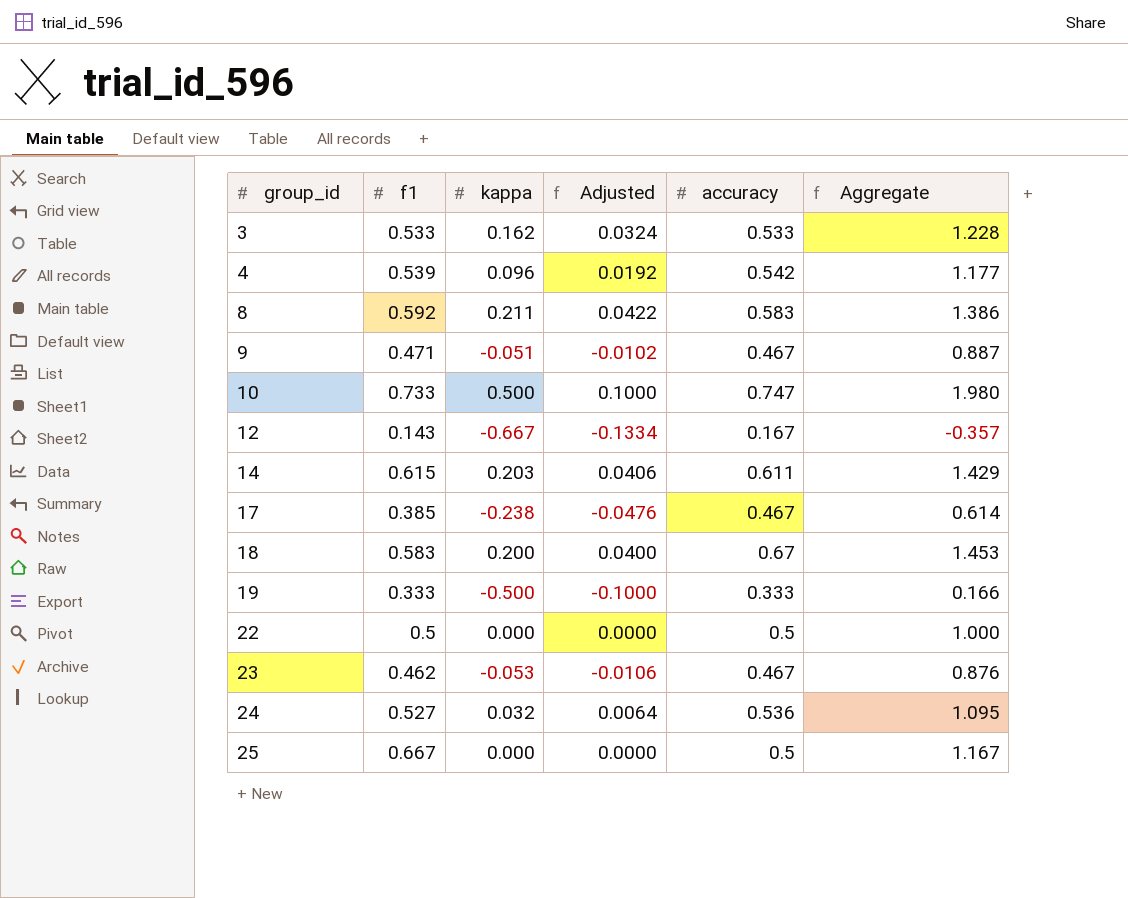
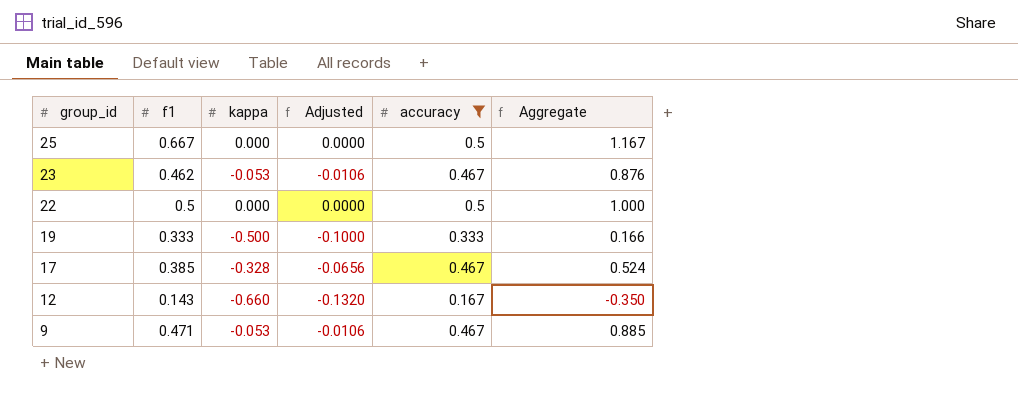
filter: none -> accuracy <= 0.5
row order: group_id ascending -> group_id descending
17 | kappa: -0.238 -> -0.328
17 | Adjusted: -0.0476 -> -0.0656
17 | Aggregate: 0.614 -> 0.524
12 | kappa: -0.667 -> -0.660
12 | Adjusted: -0.1334 -> -0.1320
12 | Aggregate: -0.357 -> -0.350
9 | kappa: -0.051 -> -0.053
9 | Adjusted: -0.0102 -> -0.0106
9 | Aggregate: 0.887 -> 0.885

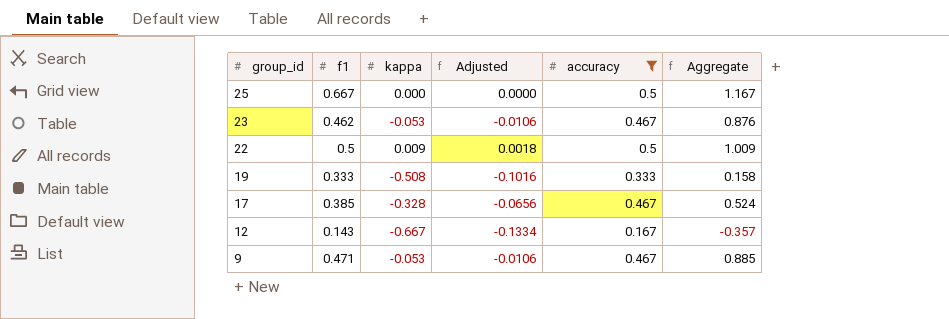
22 | kappa: 0.000 -> 0.009
22 | Adjusted: 0.0000 -> 0.0018
22 | Aggregate: 1.000 -> 1.009
19 | kappa: -0.500 -> -0.508
19 | Adjusted: -0.1000 -> -0.1016
19 | Aggregate: 0.166 -> 0.158
12 | kappa: -0.660 -> -0.667
12 | Adjusted: -0.1320 -> -0.1334
12 | Aggregate: -0.350 -> -0.357

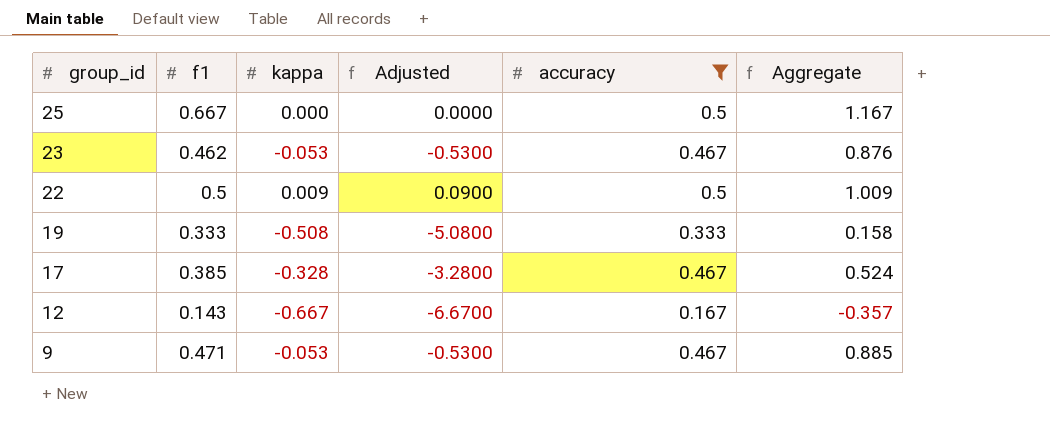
column Adjusted | formula: [kappa] * 0.2 -> [kappa] * 10

